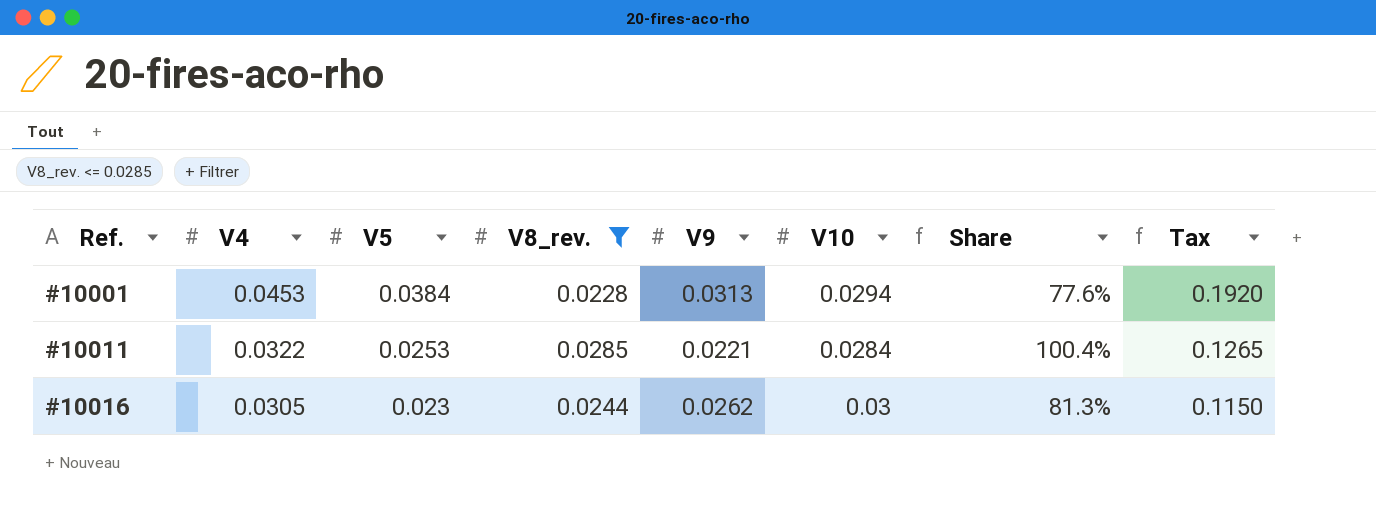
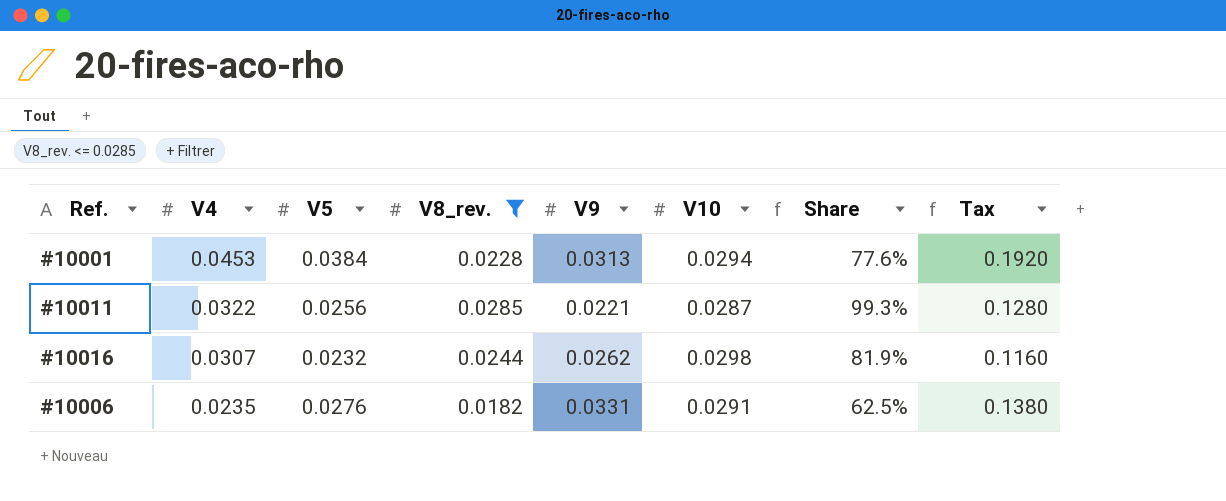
#10011 | V5: 0.0253 -> 0.0256
#10011 | V10: 0.0284 -> 0.0287
#10011 | Share: 100.4% -> 99.3%
#10011 | Tax: 0.1265 -> 0.1280
#10016 | V4: 0.0305 -> 0.0307
#10016 | V5: 0.023 -> 0.0232
#10016 | V10: 0.03 -> 0.0298
#10016 | Share: 81.3% -> 81.9%
#10016 | Tax: 0.1150 -> 0.1160
row #10006: none -> 0.0235 | 0.0276 | 0.0182 | 0.0331 | 0.0291 | 62.5% | 0.1380

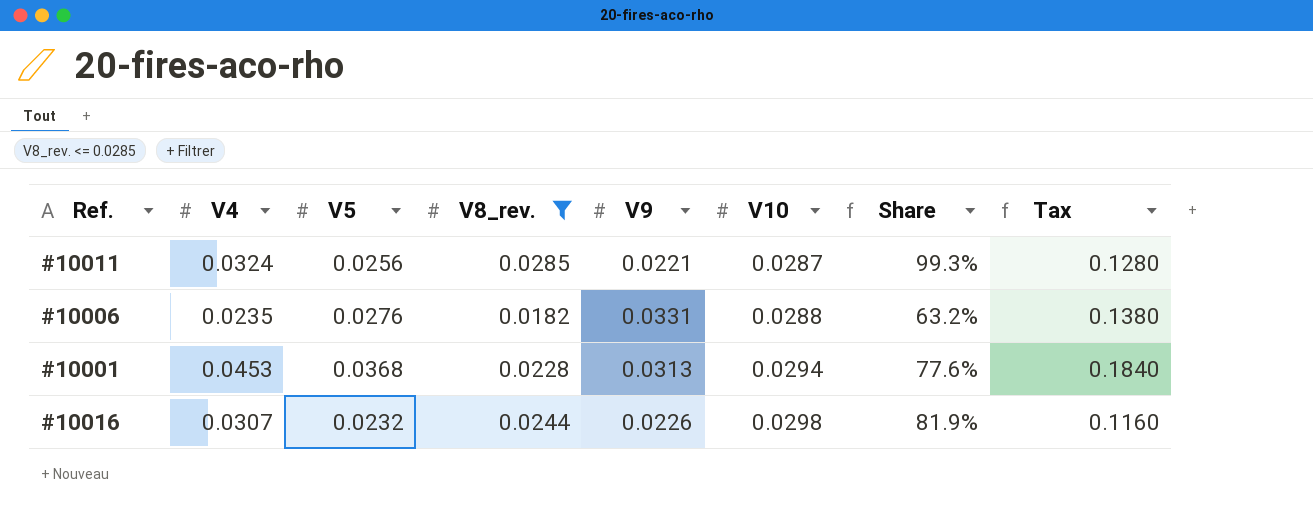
row order: V4 descending -> V10 ascending
#10011 | V4: 0.0322 -> 0.0324
#10006 | V10: 0.0291 -> 0.0288
#10006 | Share: 62.5% -> 63.2%
#10001 | V5: 0.0384 -> 0.0368
#10001 | Tax: 0.1920 -> 0.1840
#10016 | V9: 0.0262 -> 0.0226

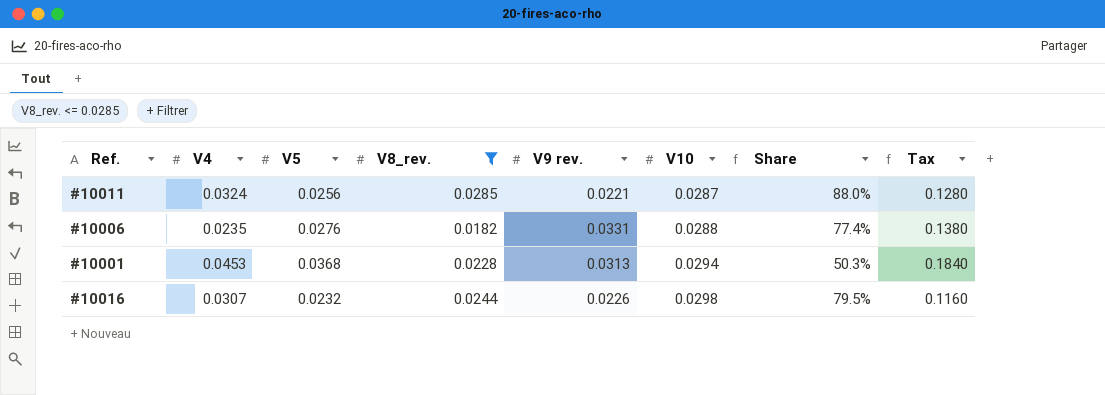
column name: V9 -> V9 rev.
column Share | formula: [V8_rev.] / [V10] -> [V8_rev.] / [V4]

